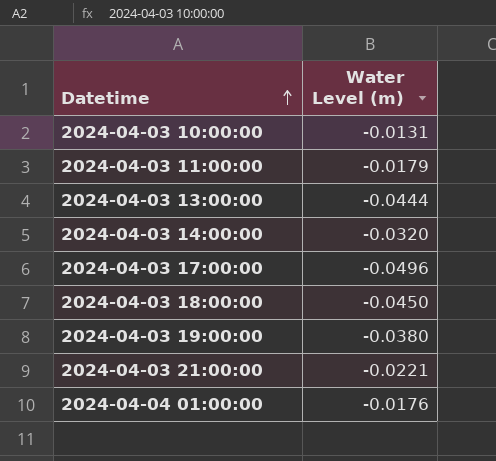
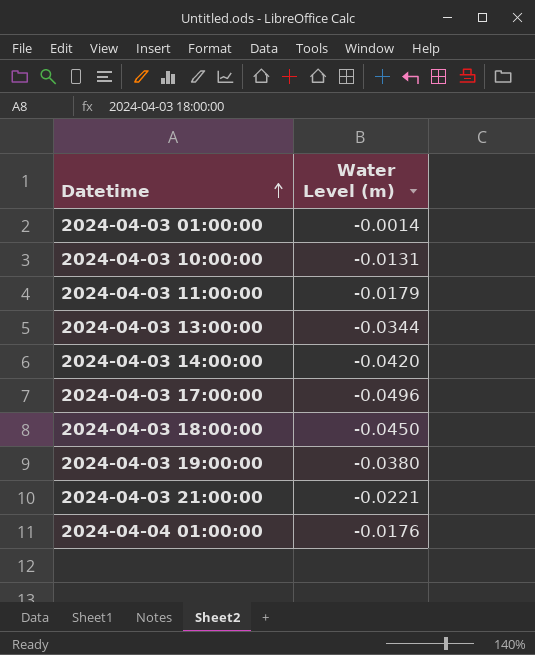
row 2024-04-03 01:00:00: none -> -0.0014
2024-04-03 13:00:00 | Water Level (m): -0.0444 -> -0.0344
2024-04-03 14:00:00 | Water Level (m): -0.0320 -> -0.0420

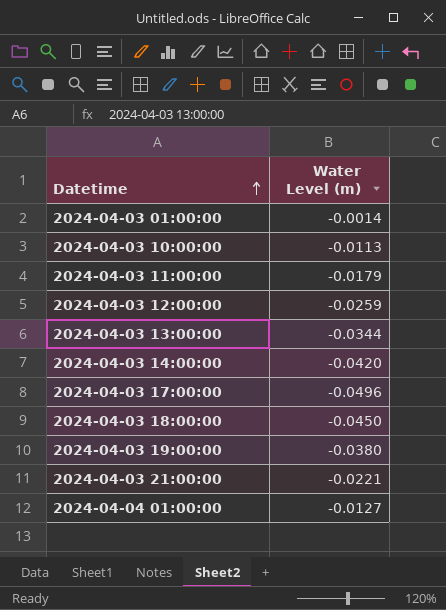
2024-04-03 10:00:00 | Water Level (m): -0.0131 -> -0.0113
row 2024-04-03 12:00:00: none -> -0.0259
2024-04-04 01:00:00 | Water Level (m): -0.0176 -> -0.0127

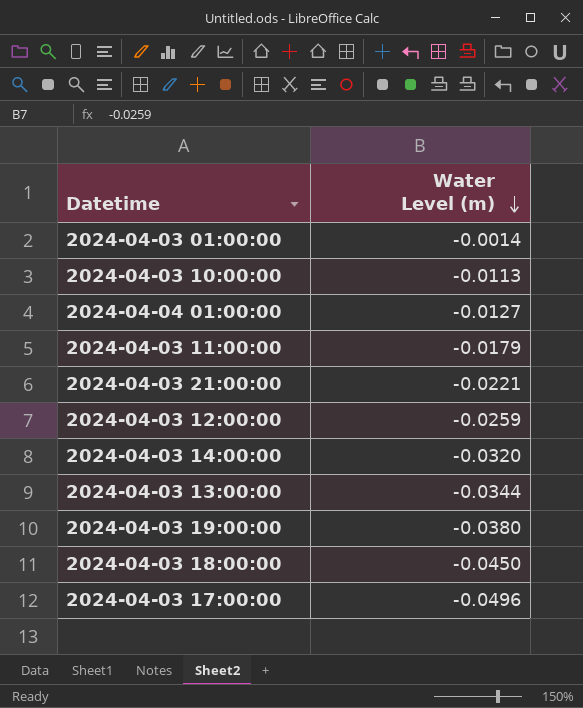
row order: Datetime ascending -> Water Level (m) descending
2024-04-03 14:00:00 | Water Level (m): -0.0420 -> -0.0320

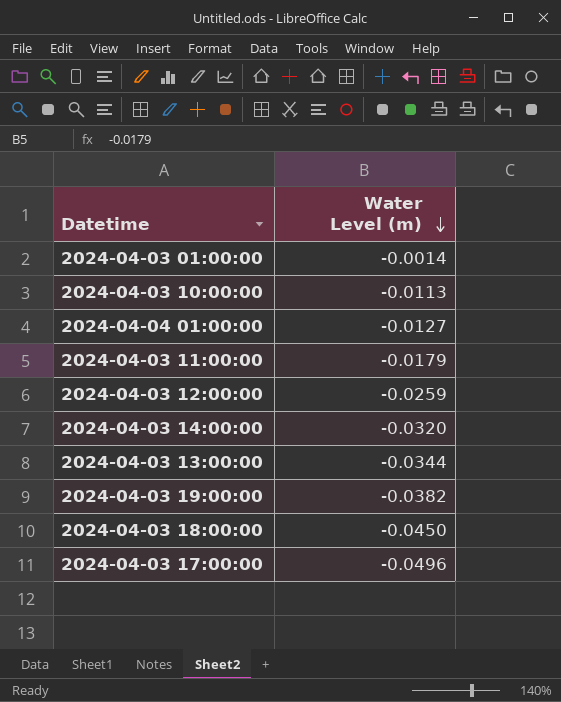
row 2024-04-03 21:00:00: -0.0221 -> none
2024-04-03 19:00:00 | Water Level (m): -0.0380 -> -0.0382

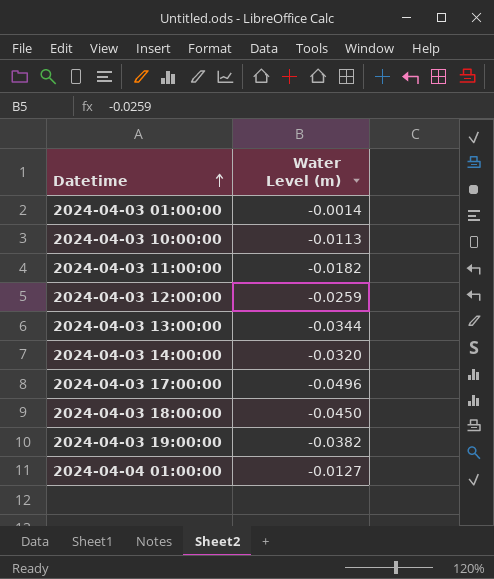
row order: Water Level (m) descending -> Datetime ascending
2024-04-03 11:00:00 | Water Level (m): -0.0179 -> -0.0182

